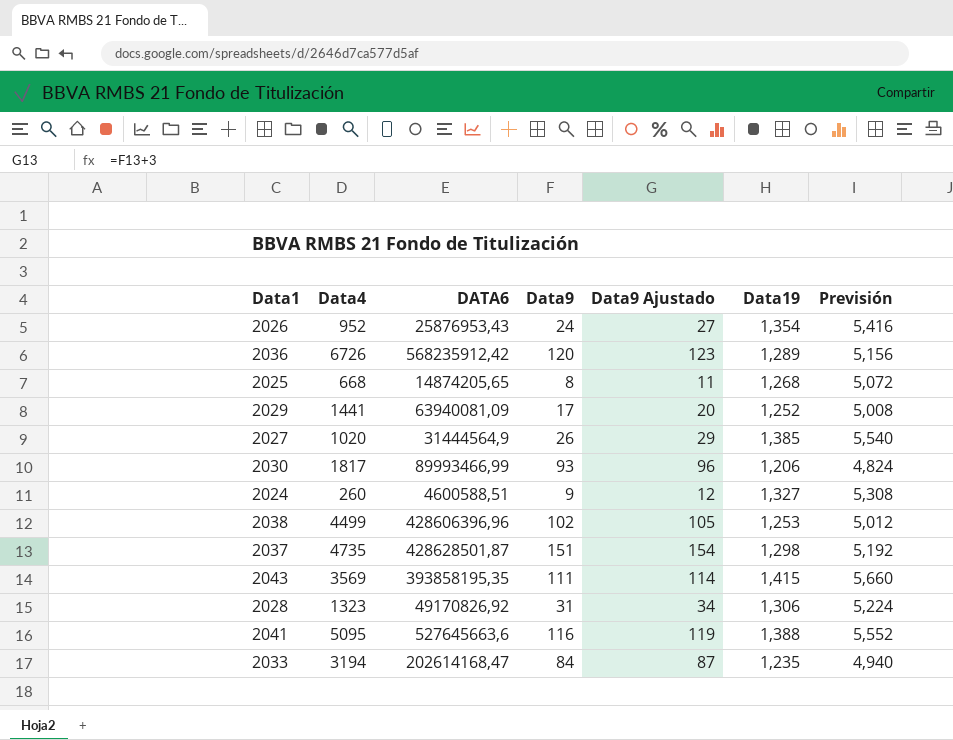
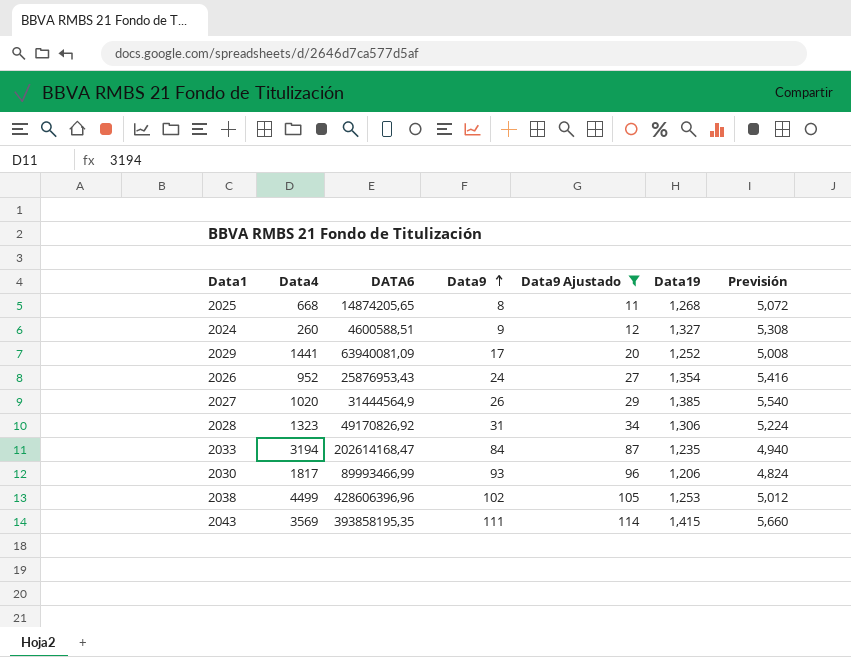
filter: none -> Data9 Ajustado <= 114
row order: none -> Data9 ascending

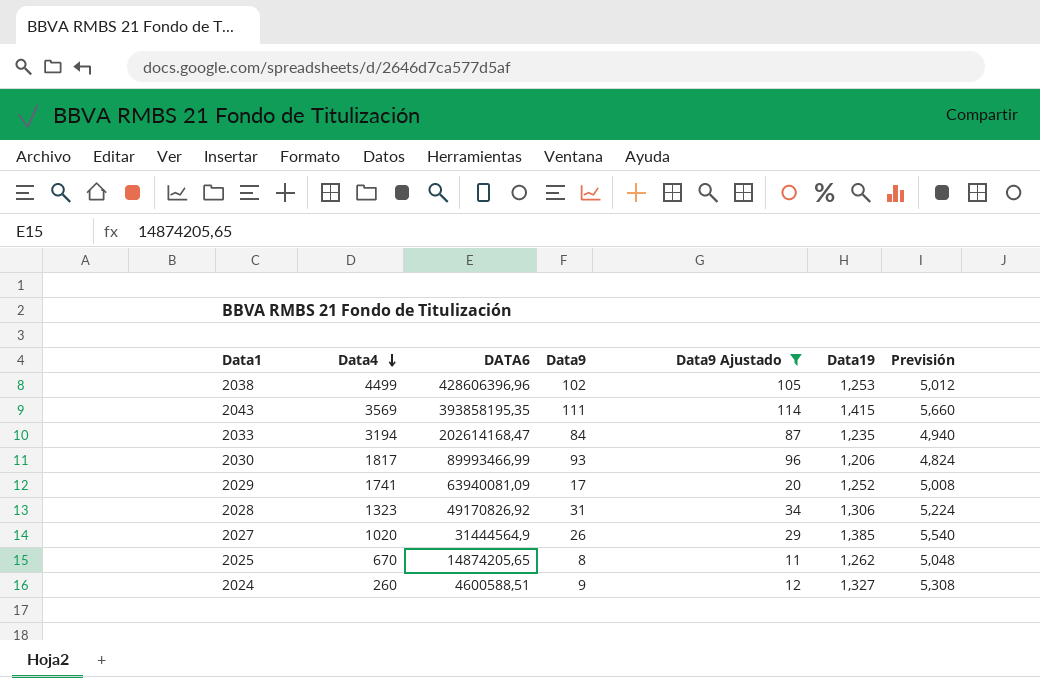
row order: Data9 ascending -> Data4 descending
row 2026: 952 | 25876953,43 | 24 | 27 | 1,354 | 5,416 -> none
2029 | Data4: 1441 -> 1741
2025 | Data4: 668 -> 670
2025 | Data19: 1,268 -> 1,262
2025 | Previsión: 5,072 -> 5,048

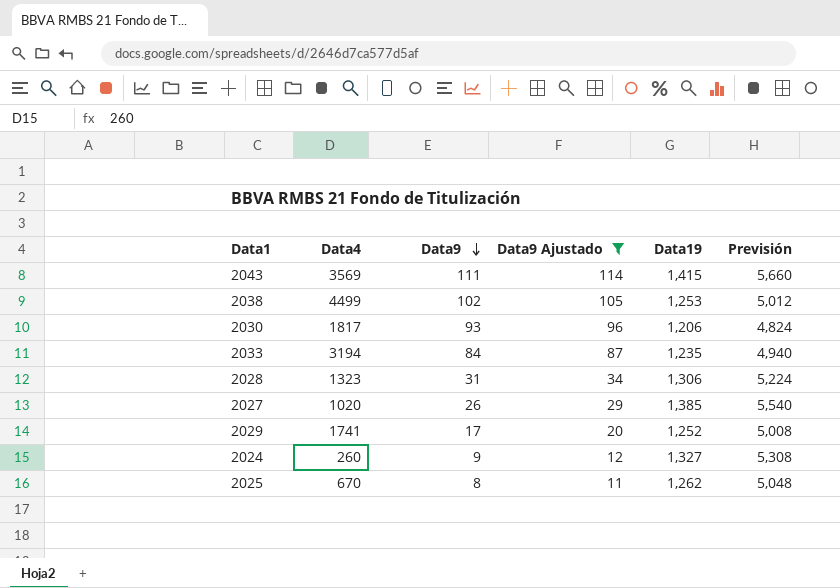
row order: Data4 descending -> Data9 descending
column DATA6 | position: 3 -> none

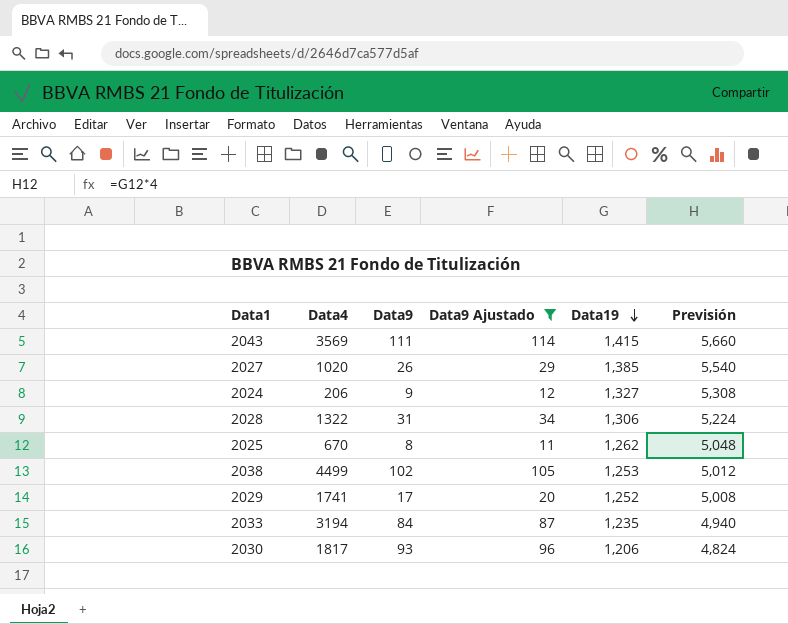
row order: Data9 descending -> Data19 descending
2024 | Data4: 260 -> 206
2028 | Data4: 1323 -> 1322

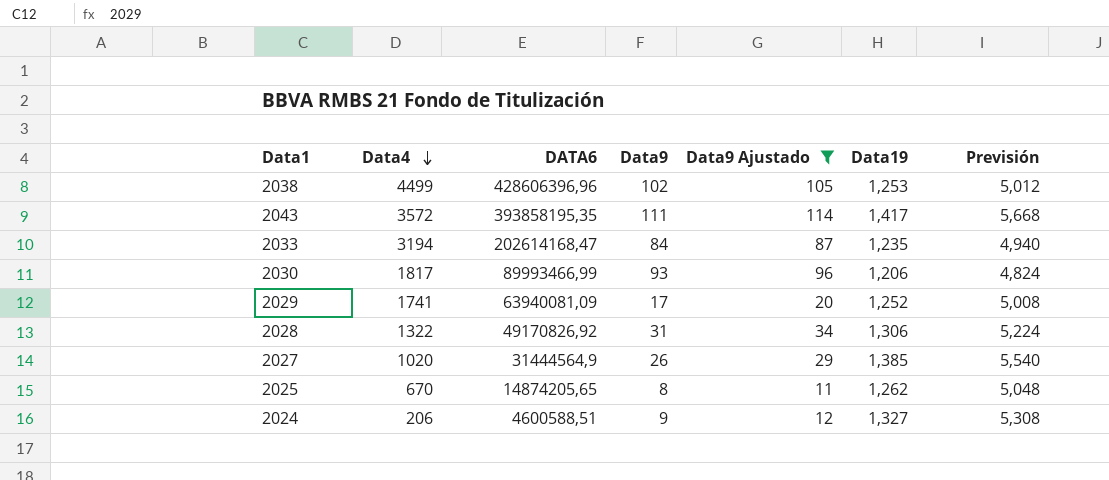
row order: Data19 descending -> Data4 descending
column DATA6 | position: none -> 3
2043 | Data4: 3569 -> 3572
2043 | Data19: 1,415 -> 1,417
2043 | Previsión: 5,660 -> 5,668

